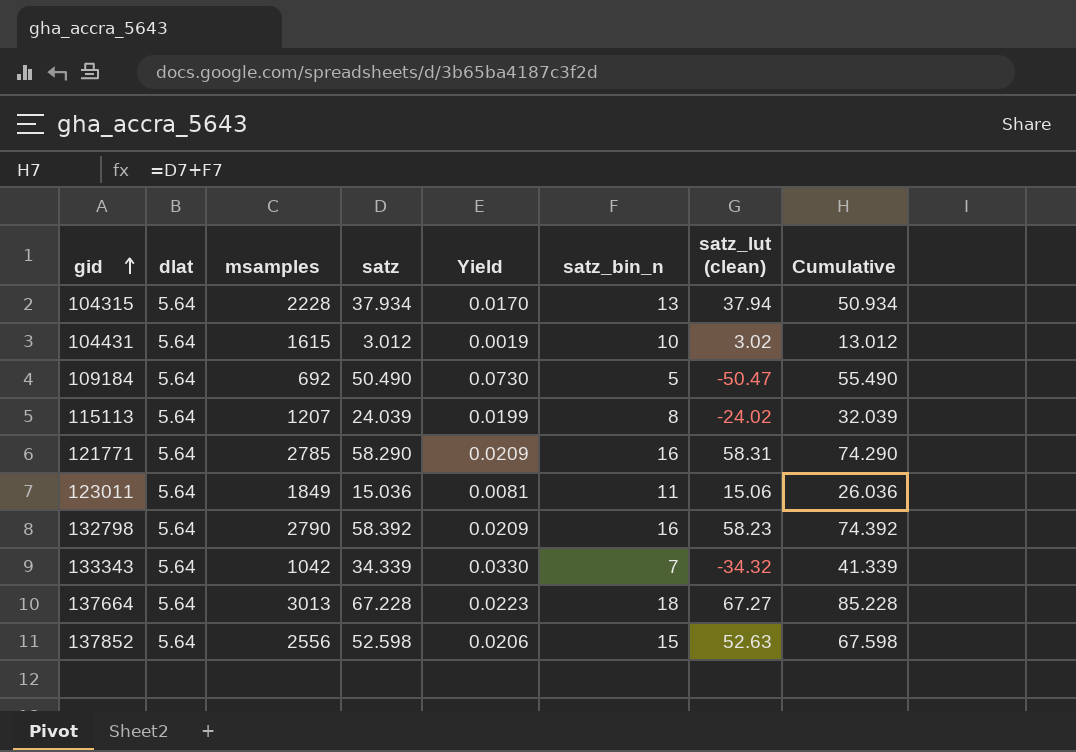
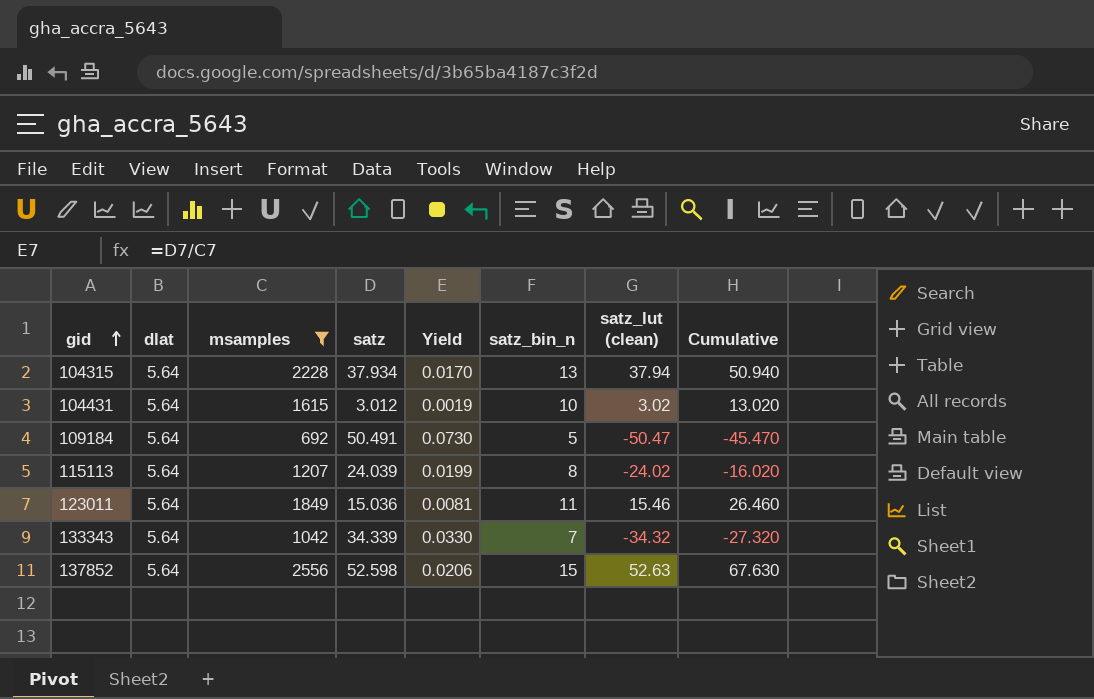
filter: none -> msamples <= 2556
column Cumulative | formula: [satz] + [satz_bin_n] -> [satz_bin_n] + [satz_lut (clean)]
109184 | satz: 50.490 -> 50.491
123011 | satz_lut (clean): 15.06 -> 15.46

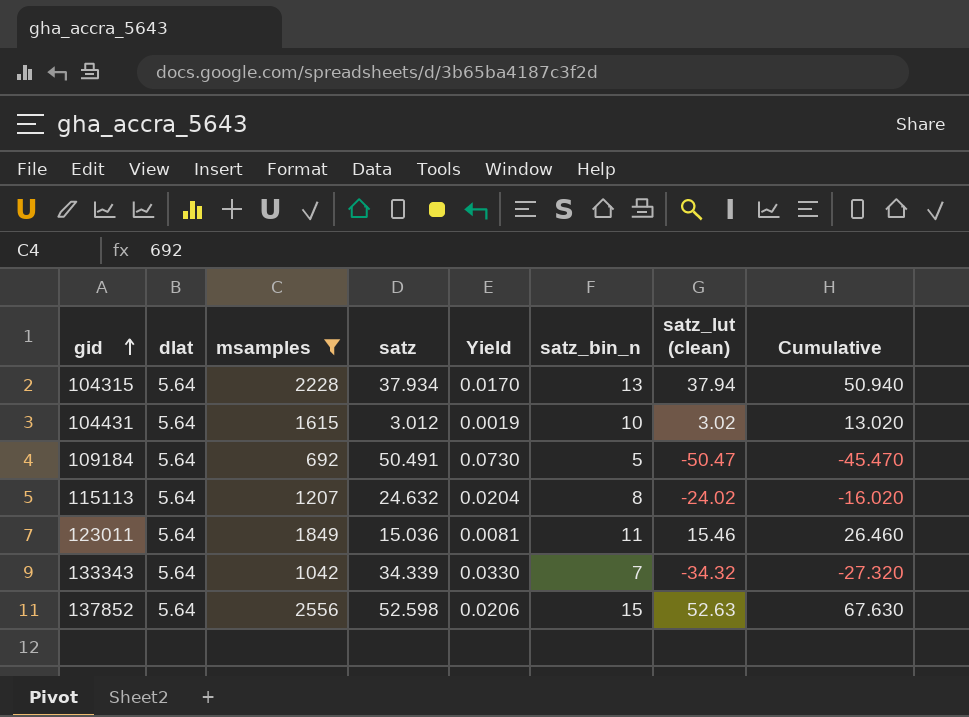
115113 | satz: 24.039 -> 24.632
115113 | Yield: 0.0199 -> 0.0204

